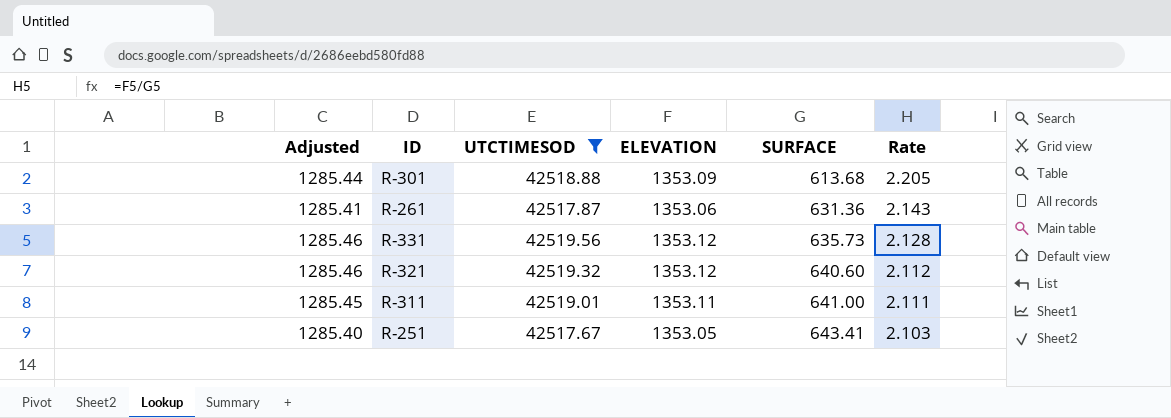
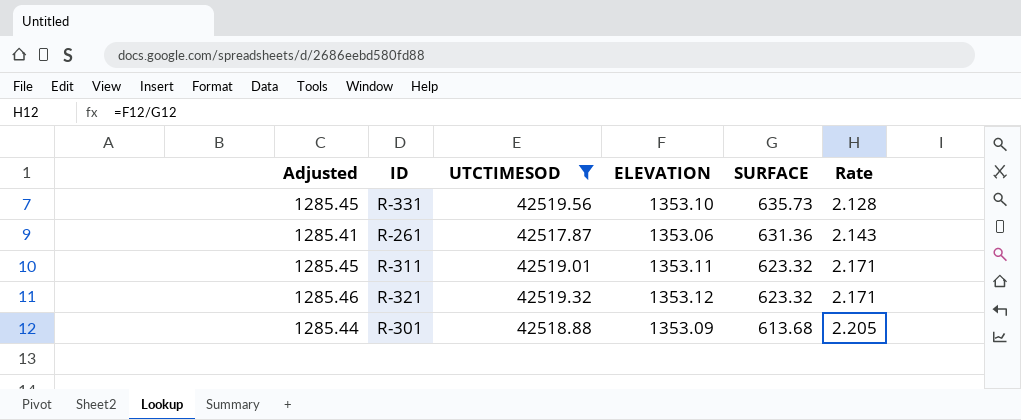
row order: SURFACE ascending -> SURFACE descending
row R-251: 1285.40 | 42517.67 | 1353.05 | 643.41 | 2.103 -> none
R-331 | Adjusted: 1285.46 -> 1285.45
R-331 | ELEVATION: 1353.12 -> 1353.10
R-311 | SURFACE: 641.00 -> 623.32
R-311 | Rate: 2.111 -> 2.171
R-321 | SURFACE: 640.60 -> 623.32
R-321 | Rate: 2.112 -> 2.171

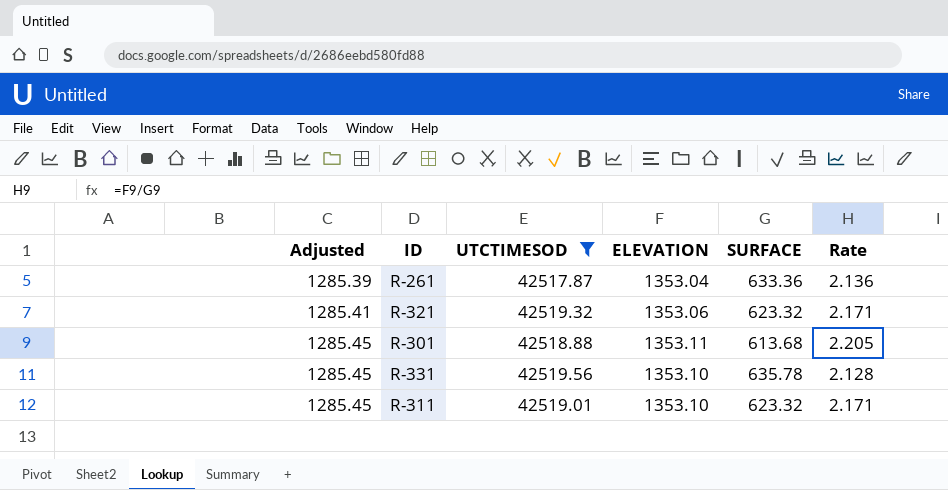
row order: SURFACE descending -> Adjusted ascending
R-261 | Adjusted: 1285.41 -> 1285.39
R-261 | ELEVATION: 1353.06 -> 1353.04
R-261 | SURFACE: 631.36 -> 633.36
R-261 | Rate: 2.143 -> 2.136
R-321 | Adjusted: 1285.46 -> 1285.41
R-321 | ELEVATION: 1353.12 -> 1353.06
R-301 | Adjusted: 1285.44 -> 1285.45
R-301 | ELEVATION: 1353.09 -> 1353.11
R-331 | SURFACE: 635.73 -> 635.78
R-311 | ELEVATION: 1353.11 -> 1353.10

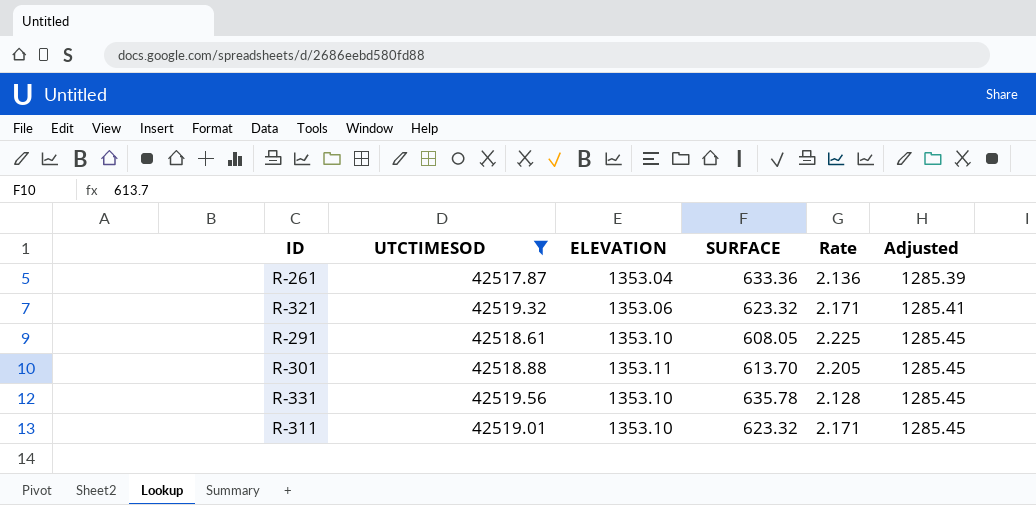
column Adjusted | position: 1 -> 6
row R-291: none -> 42518.61 | 1353.10 | 608.05 | 2.225 | 1285.45
R-301 | SURFACE: 613.68 -> 613.70

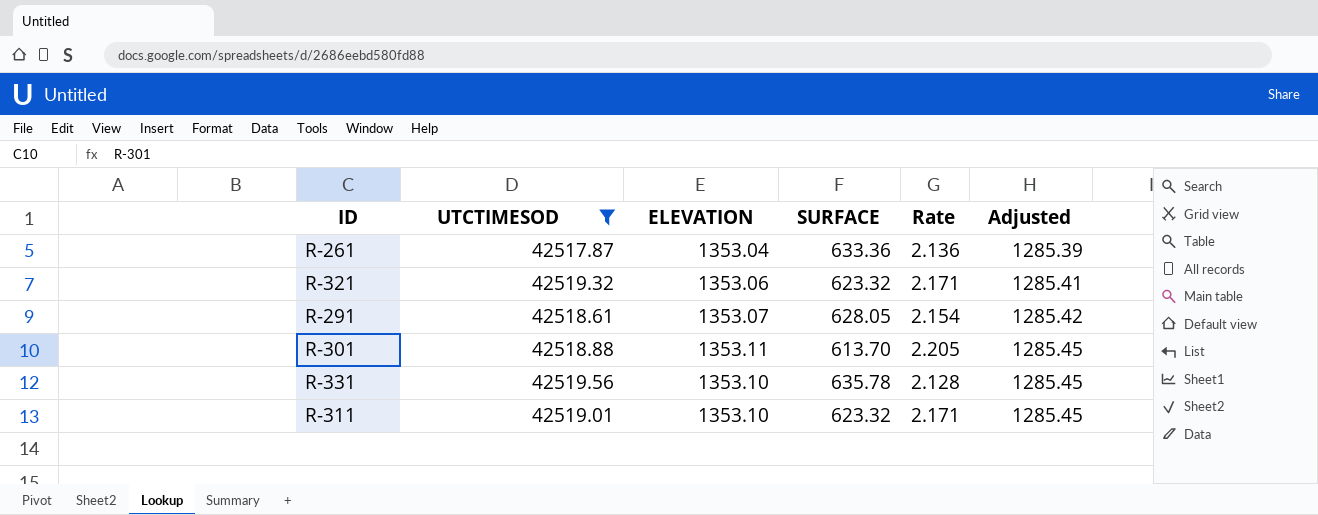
R-291 | ELEVATION: 1353.10 -> 1353.07
R-291 | SURFACE: 608.05 -> 628.05
R-291 | Rate: 2.225 -> 2.154
R-291 | Adjusted: 1285.45 -> 1285.42

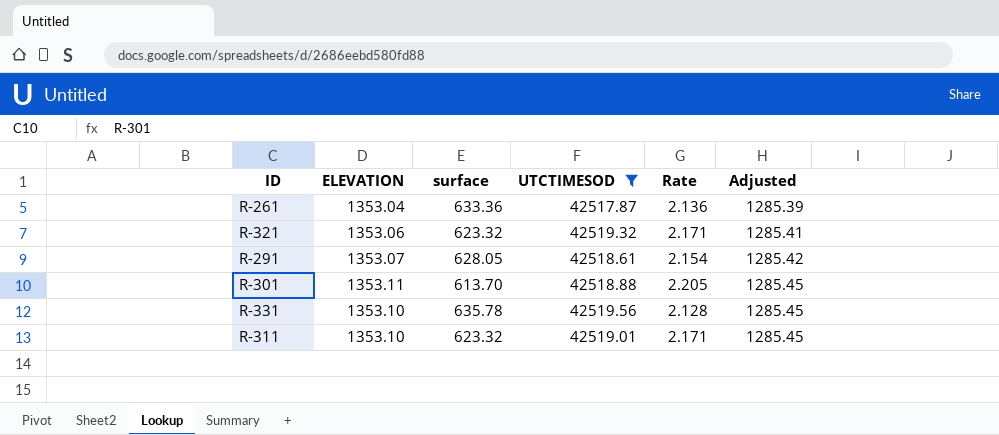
column name: SURFACE -> surface
column UTCTIMESOD | position: 2 -> 4

